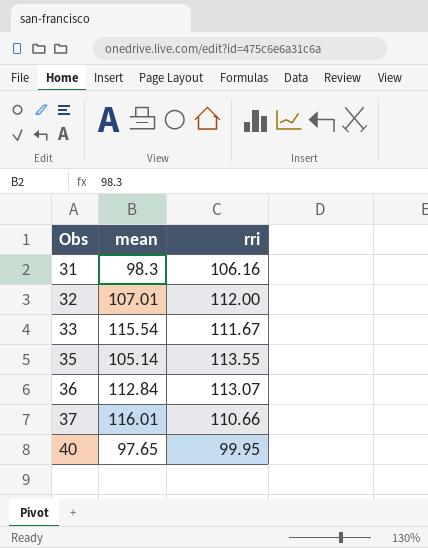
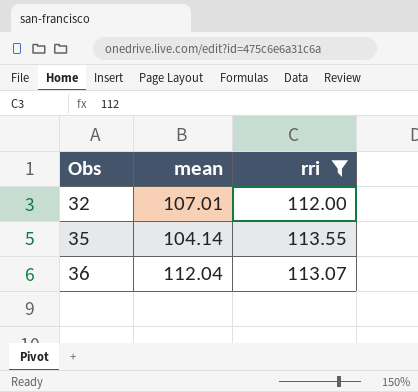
filter: none -> rri >= 112.00
35 | mean: 105.14 -> 104.14
36 | mean: 112.84 -> 112.04

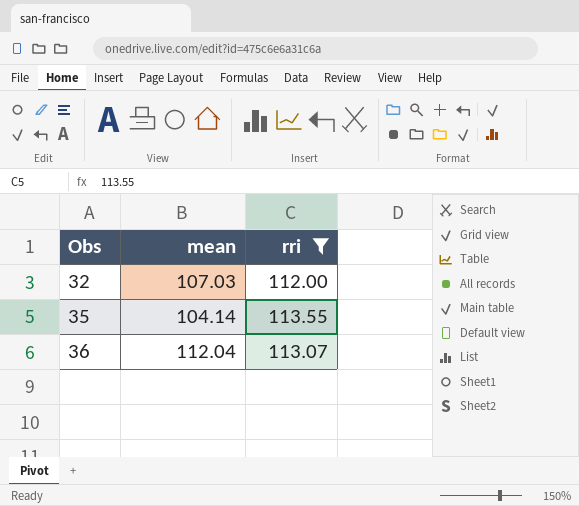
32 | mean: 107.01 -> 107.03

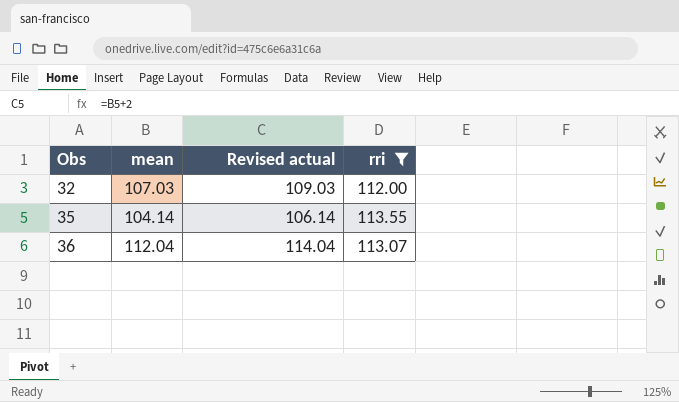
column Revised actual | formula: none -> [mean] + 2

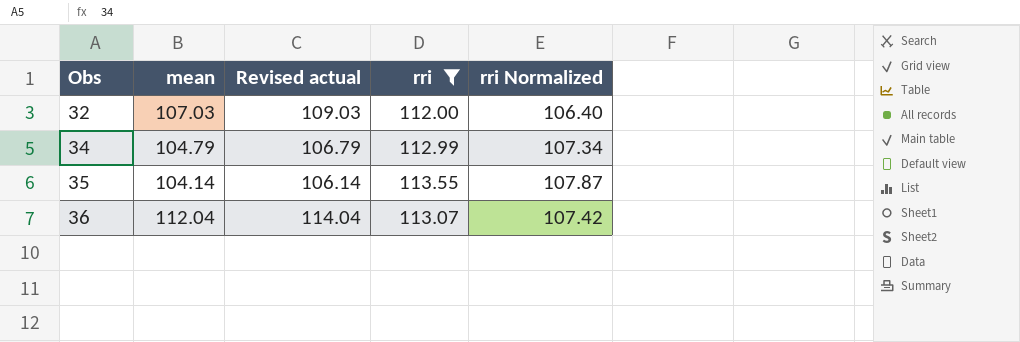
column rri Normalized | formula: none -> [rri] * 0.95
row 34: none -> 104.79 | 106.79 | 112.99 | 107.34

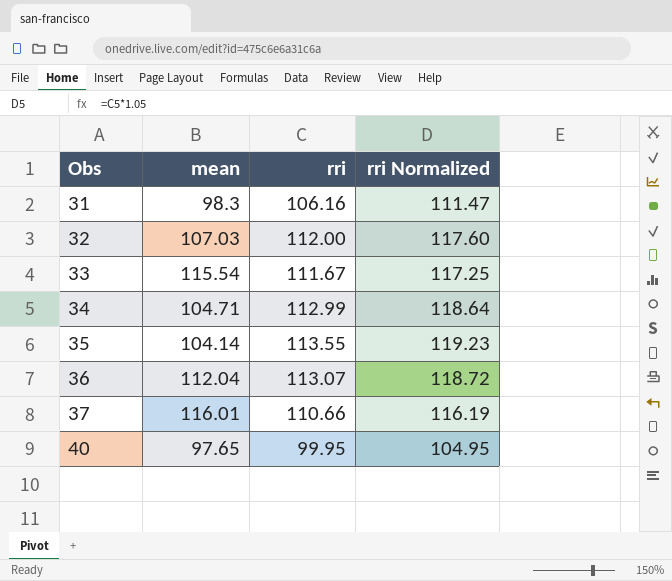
filter: rri >= 112.00 -> none
column Revised actual | formula: [mean] + 2 -> none
column rri Normalized | formula: [rri] * 0.95 -> [rri] * 1.05
34 | mean: 104.79 -> 104.71

